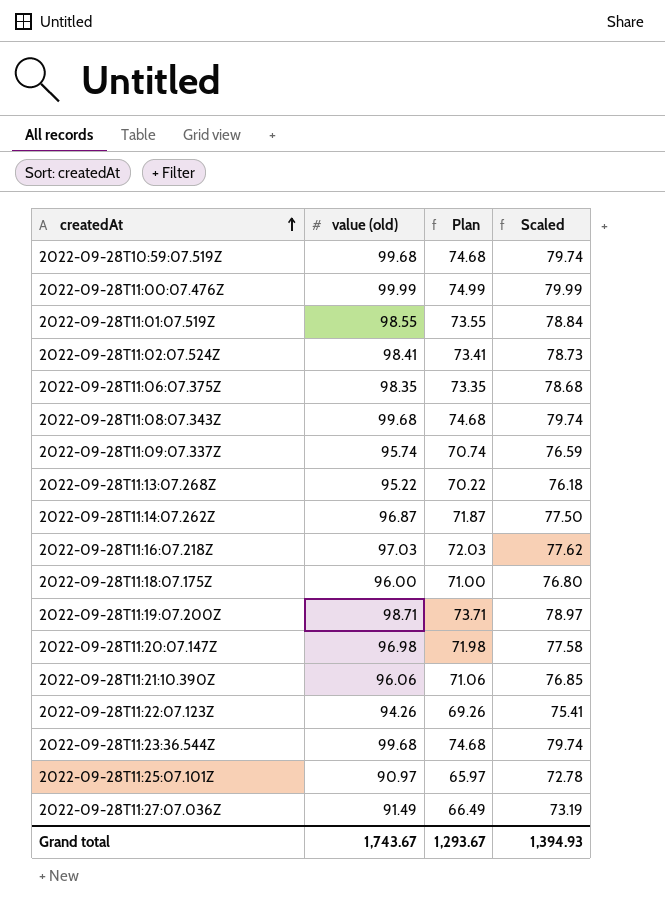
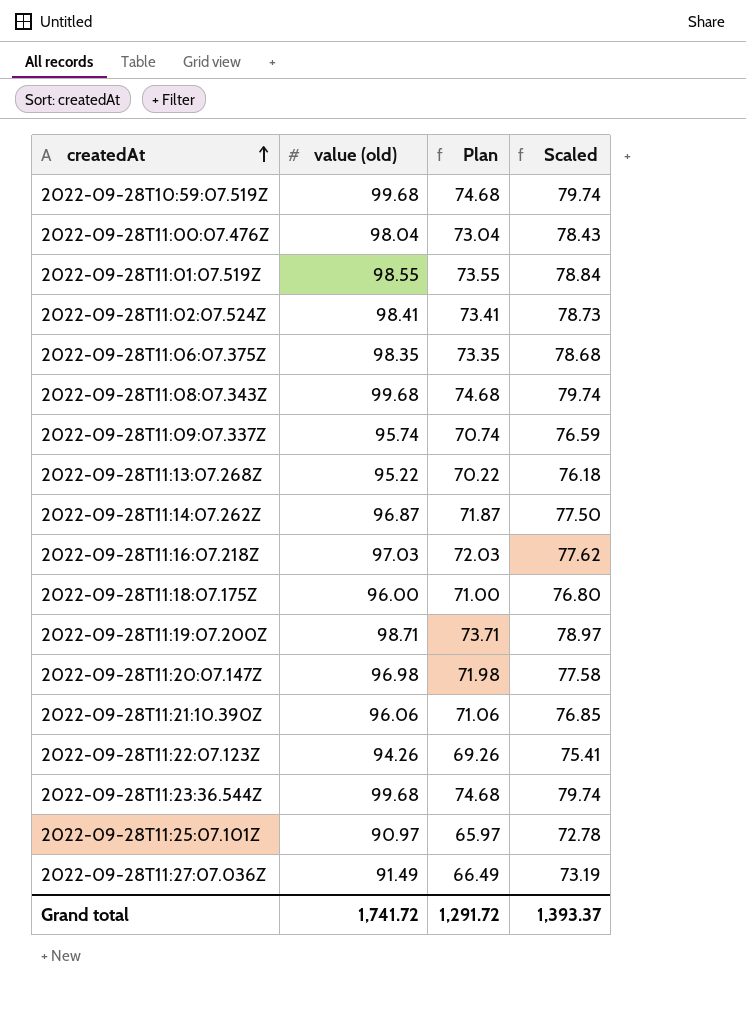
2022-09-28T11:00:07.476Z | value (old): 99.99 -> 98.04
2022-09-28T11:00:07.476Z | Plan: 74.99 -> 73.04
2022-09-28T11:00:07.476Z | Scaled: 79.99 -> 78.43
Grand total | value (old): 1,743.67 -> 1,741.72
Grand total | Plan: 1,293.67 -> 1,291.72
Grand total | Scaled: 1,394.93 -> 1,393.37

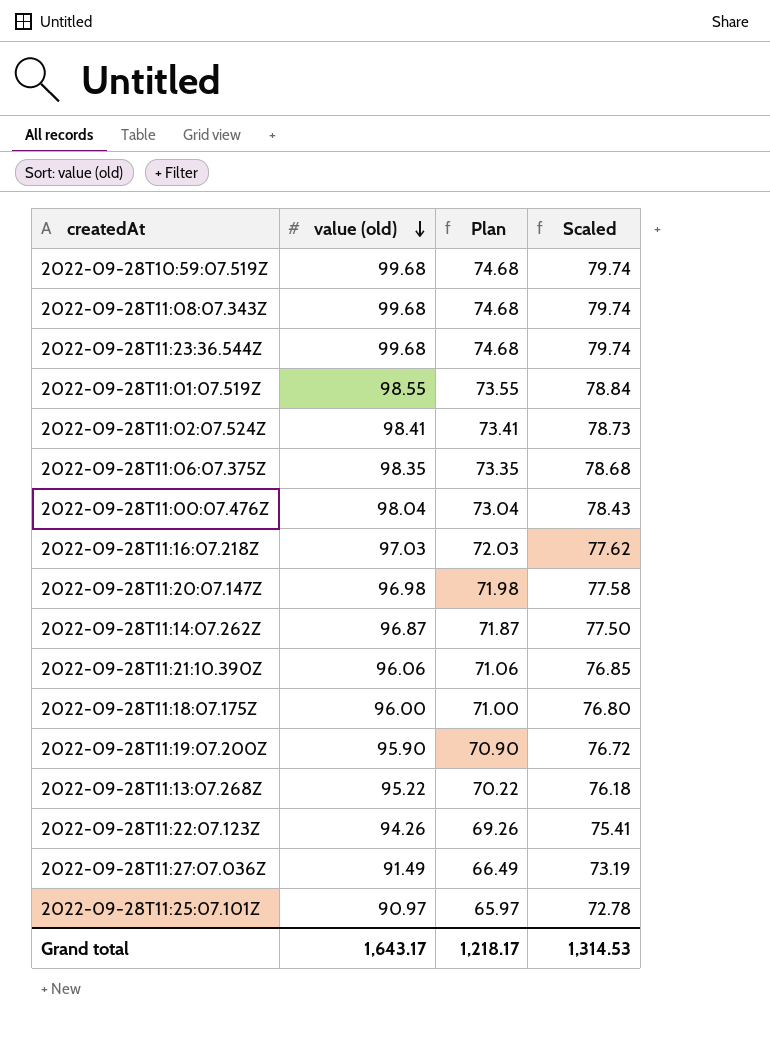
row order: createdAt ascending -> value (old) descending
row 2022-09-28T11:09:07.337Z: 95.74 | 70.74 | 76.59 -> none
2022-09-28T11:19:07.200Z | value (old): 98.71 -> 95.90
2022-09-28T11:19:07.200Z | Plan: 73.71 -> 70.90
2022-09-28T11:19:07.200Z | Scaled: 78.97 -> 76.72
Grand total | value (old): 1,741.72 -> 1,643.17
Grand total | Plan: 1,291.72 -> 1,218.17
Grand total | Scaled: 1,393.37 -> 1,314.53

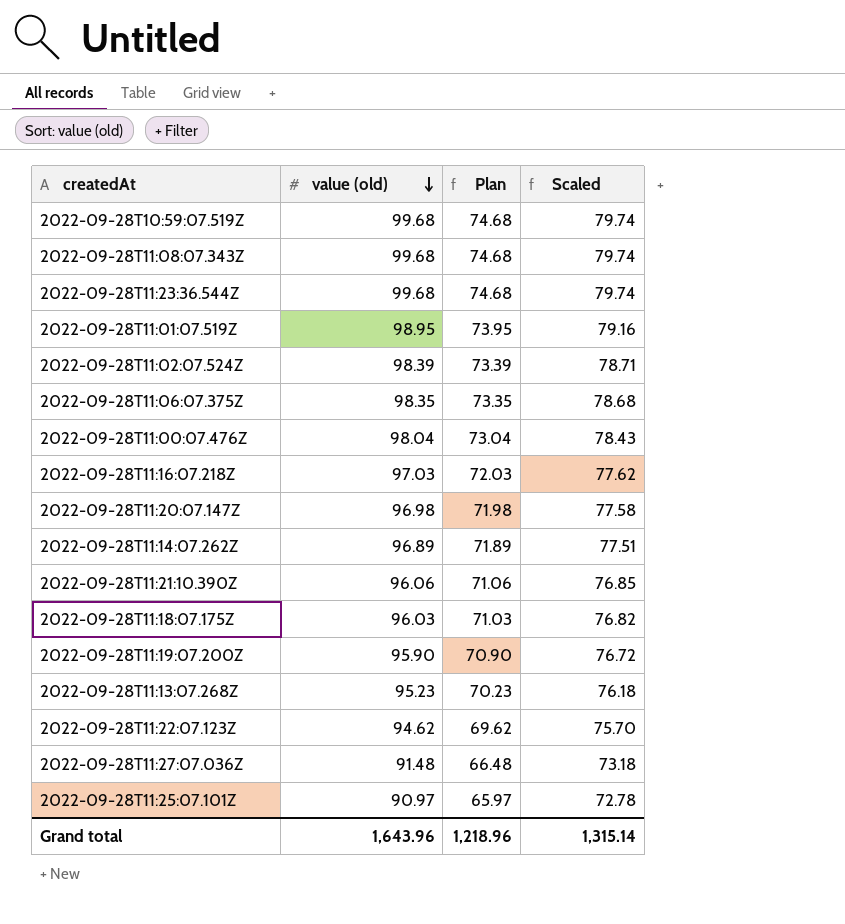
2022-09-28T11:01:07.519Z | value (old): 98.55 -> 98.95
2022-09-28T11:01:07.519Z | Plan: 73.55 -> 73.95
2022-09-28T11:01:07.519Z | Scaled: 78.84 -> 79.16
2022-09-28T11:02:07.524Z | value (old): 98.41 -> 98.39
2022-09-28T11:02:07.524Z | Plan: 73.41 -> 73.39
2022-09-28T11:02:07.524Z | Scaled: 78.73 -> 78.71
2022-09-28T11:14:07.262Z | value (old): 96.87 -> 96.89
2022-09-28T11:14:07.262Z | Plan: 71.87 -> 71.89
2022-09-28T11:14:07.262Z | Scaled: 77.50 -> 77.51
2022-09-28T11:18:07.175Z | value (old): 96.00 -> 96.03
2022-09-28T11:18:07.175Z | Plan: 71.00 -> 71.03
2022-09-28T11:18:07.175Z | Scaled: 76.80 -> 76.82
2022-09-28T11:13:07.268Z | value (old): 95.22 -> 95.23
2022-09-28T11:13:07.268Z | Plan: 70.22 -> 70.23
2022-09-28T11:22:07.123Z | value (old): 94.26 -> 94.62
2022-09-28T11:22:07.123Z | Plan: 69.26 -> 69.62
2022-09-28T11:22:07.123Z | Scaled: 75.41 -> 75.70
2022-09-28T11:27:07.036Z | value (old): 91.49 -> 91.48
2022-09-28T11:27:07.036Z | Plan: 66.49 -> 66.48
2022-09-28T11:27:07.036Z | Scaled: 73.19 -> 73.18
Grand total | value (old): 1,643.17 -> 1,643.96
Grand total | Plan: 1,218.17 -> 1,218.96
Grand total | Scaled: 1,314.53 -> 1,315.14

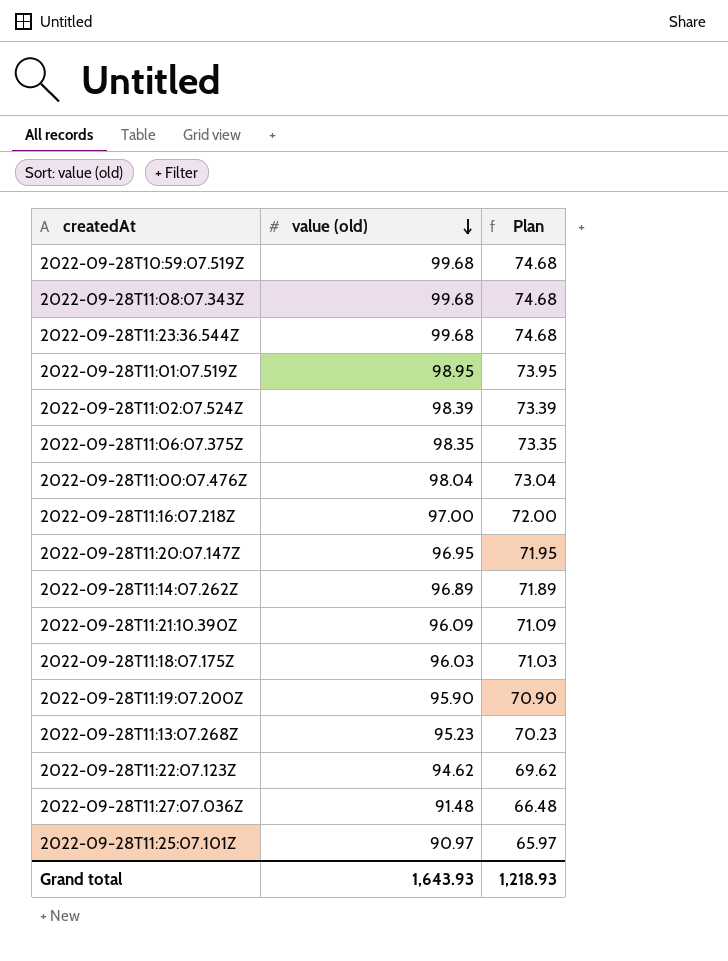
column Scaled | formula: [value (old)] * 0.8 -> none
2022-09-28T11:16:07.218Z | value (old): 97.03 -> 97.00
2022-09-28T11:16:07.218Z | Plan: 72.03 -> 72.00
2022-09-28T11:20:07.147Z | value (old): 96.98 -> 96.95
2022-09-28T11:20:07.147Z | Plan: 71.98 -> 71.95
2022-09-28T11:21:10.390Z | value (old): 96.06 -> 96.09
2022-09-28T11:21:10.390Z | Plan: 71.06 -> 71.09
Grand total | value (old): 1,643.96 -> 1,643.93
Grand total | Plan: 1,218.96 -> 1,218.93

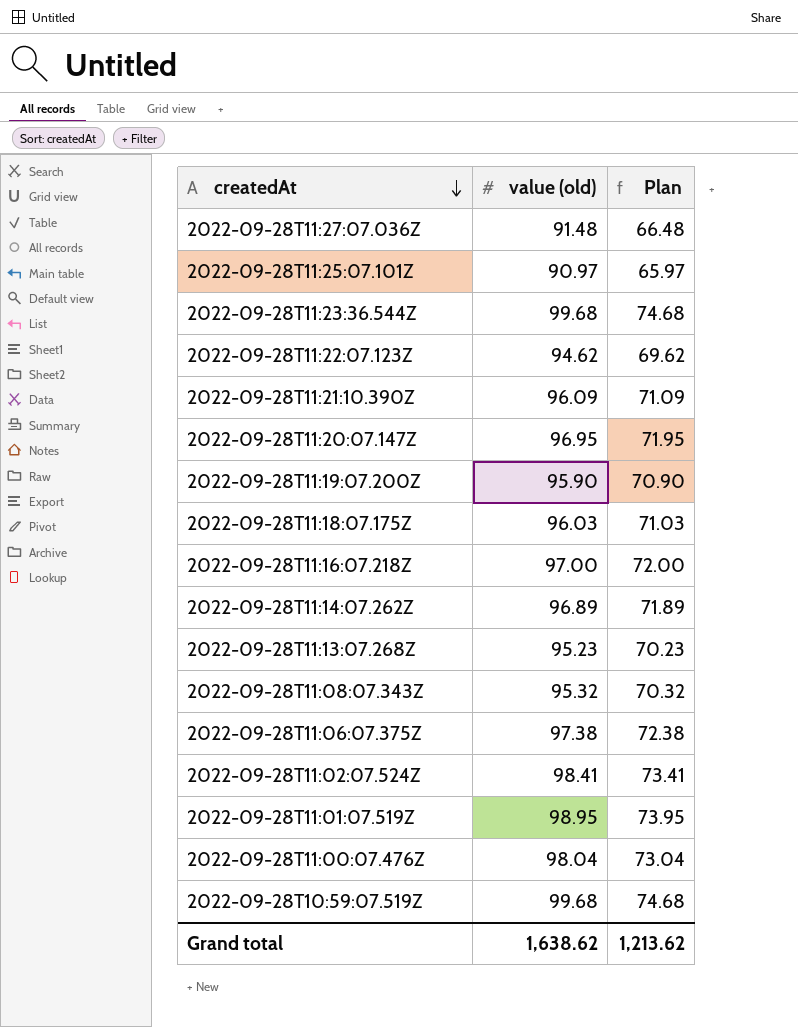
row order: value (old) descending -> createdAt descending
2022-09-28T11:08:07.343Z | value (old): 99.68 -> 95.32
2022-09-28T11:08:07.343Z | Plan: 74.68 -> 70.32
2022-09-28T11:06:07.375Z | value (old): 98.35 -> 97.38
2022-09-28T11:06:07.375Z | Plan: 73.35 -> 72.38
2022-09-28T11:02:07.524Z | value (old): 98.39 -> 98.41
2022-09-28T11:02:07.524Z | Plan: 73.39 -> 73.41
Grand total | value (old): 1,643.93 -> 1,638.62
Grand total | Plan: 1,218.93 -> 1,213.62

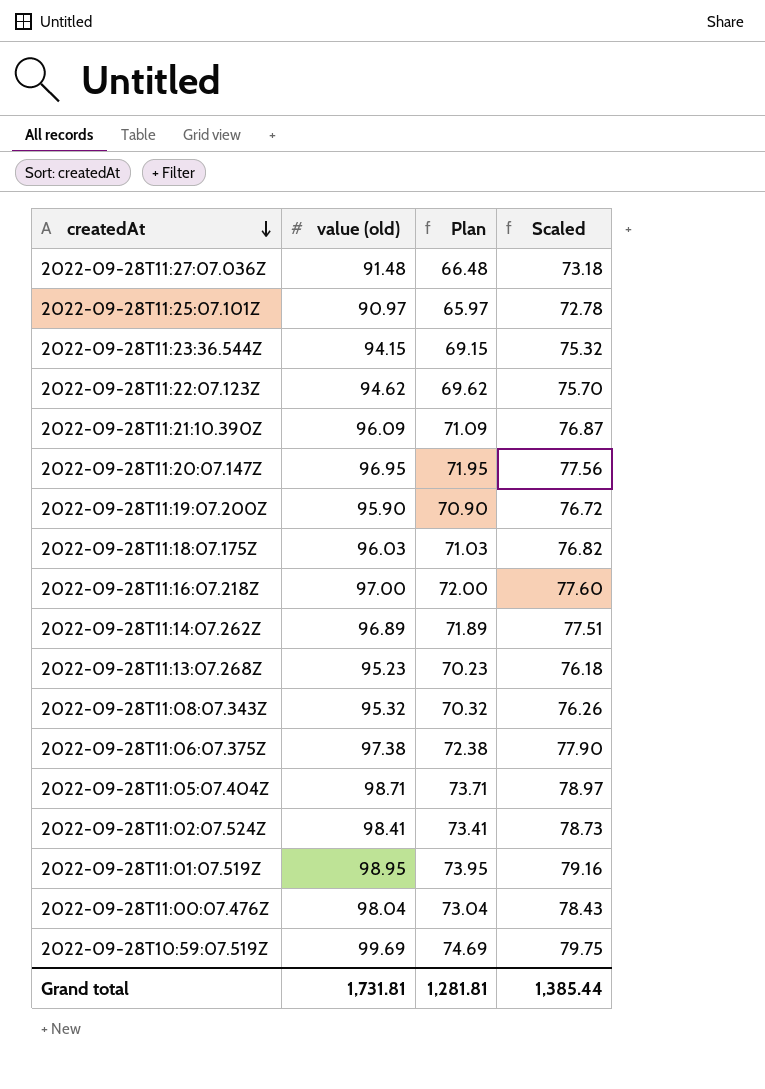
column Scaled | formula: none -> [value (old)] * 0.8
2022-09-28T11:23:36.544Z | value (old): 99.68 -> 94.15
2022-09-28T11:23:36.544Z | Plan: 74.68 -> 69.15
row 2022-09-28T11:05:07.404Z: none -> 98.71 | 73.71 | 78.97
2022-09-28T10:59:07.519Z | value (old): 99.68 -> 99.69
2022-09-28T10:59:07.519Z | Plan: 74.68 -> 74.69
Grand total | value (old): 1,638.62 -> 1,731.81
Grand total | Plan: 1,213.62 -> 1,281.81

